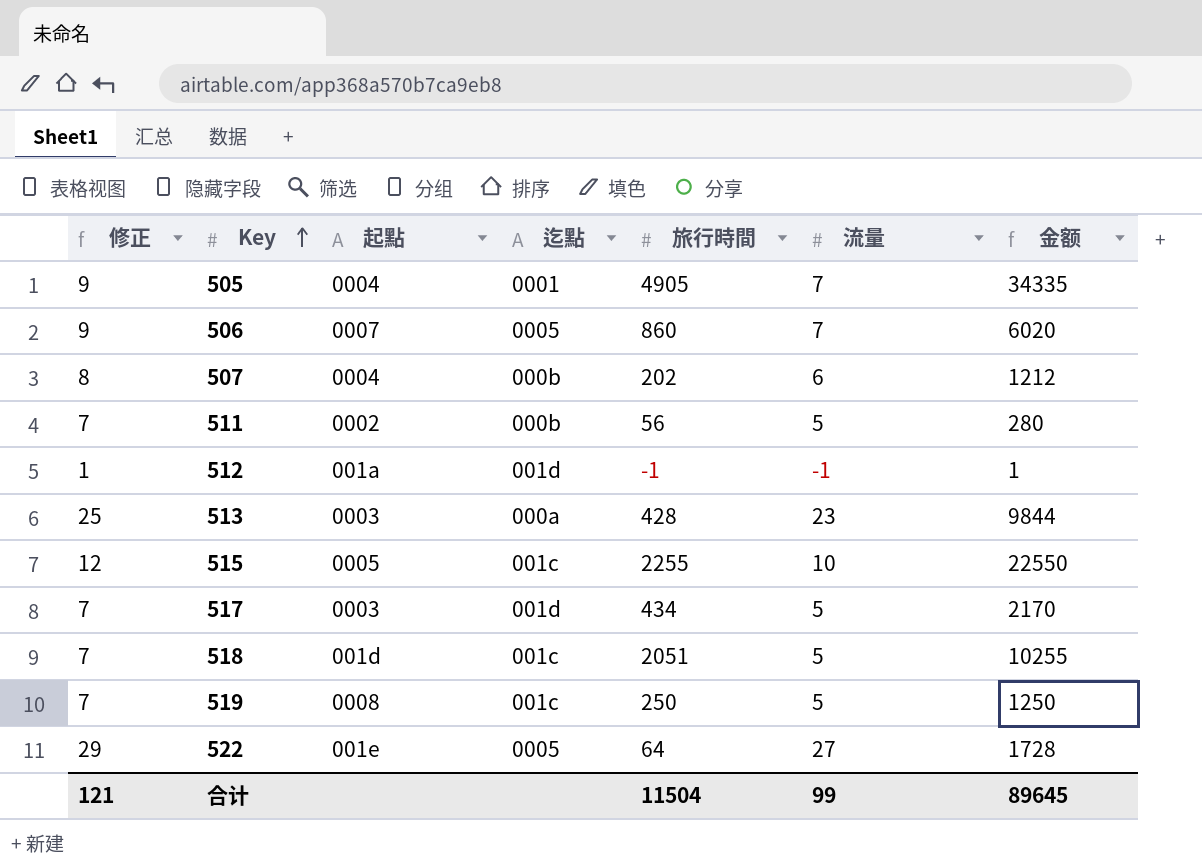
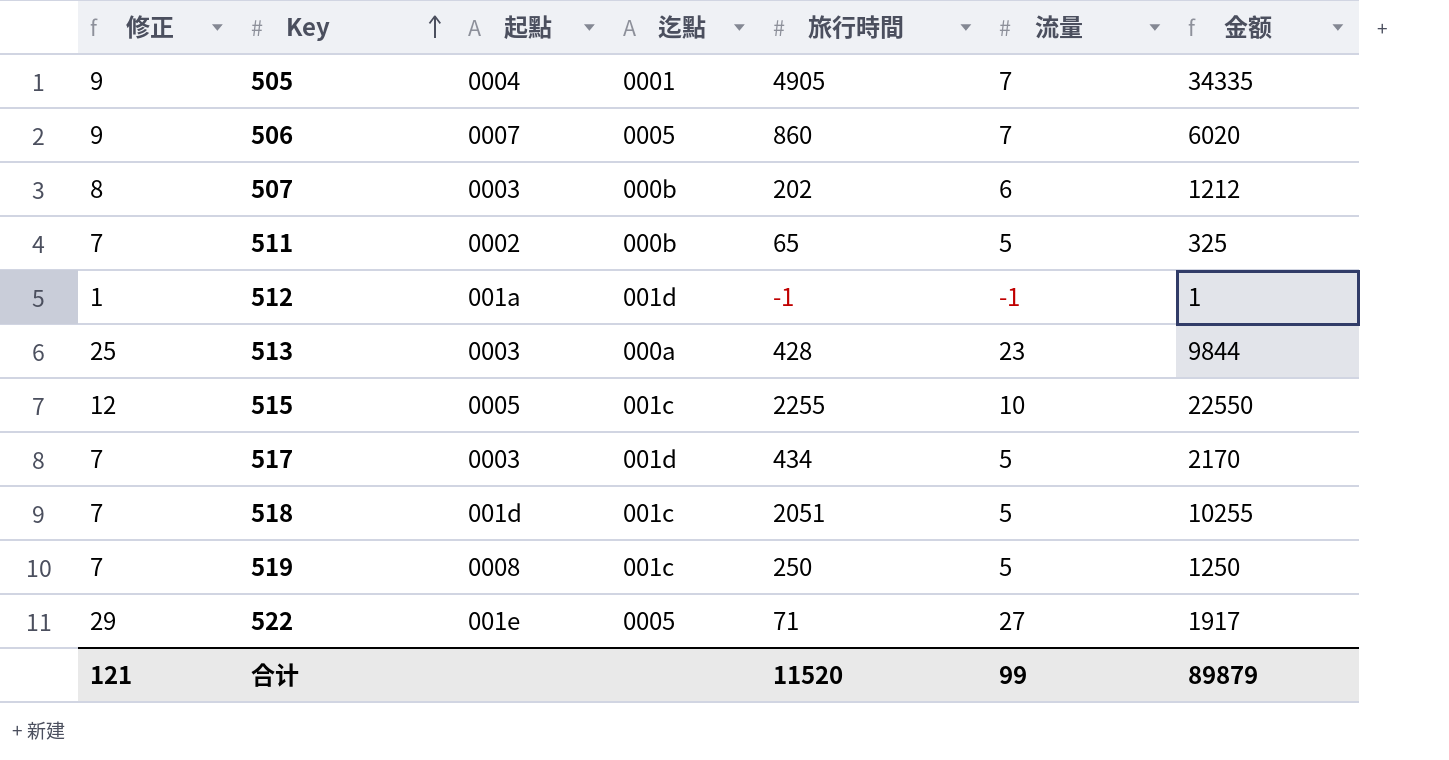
507 | 起點: 0004 -> 0003
511 | 旅行時間: 56 -> 65
511 | 金额: 280 -> 325
522 | 旅行時間: 64 -> 71
522 | 金额: 1728 -> 1917
合计 | 旅行時間: 11504 -> 11520
合计 | 金额: 89645 -> 89879

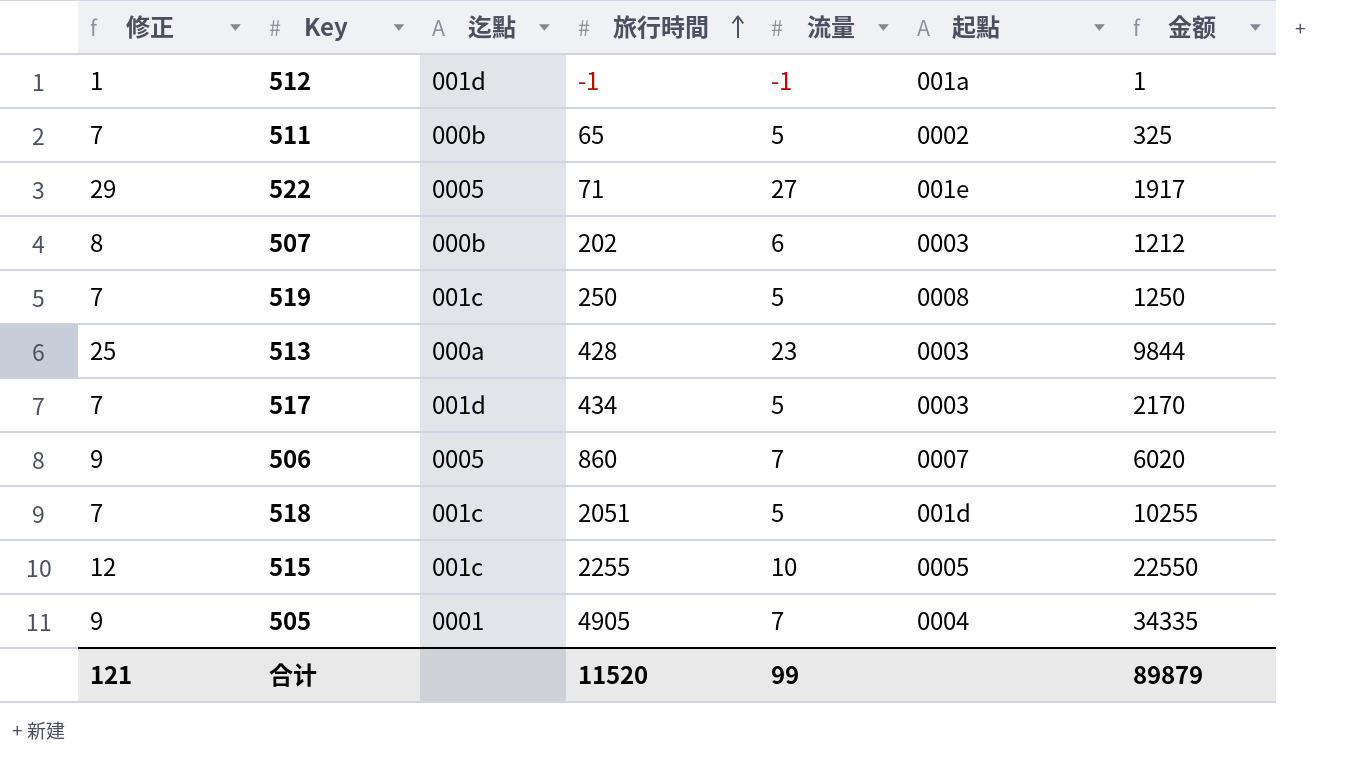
row order: Key ascending -> 旅行時間 ascending
column 起點 | position: 3 -> 6

